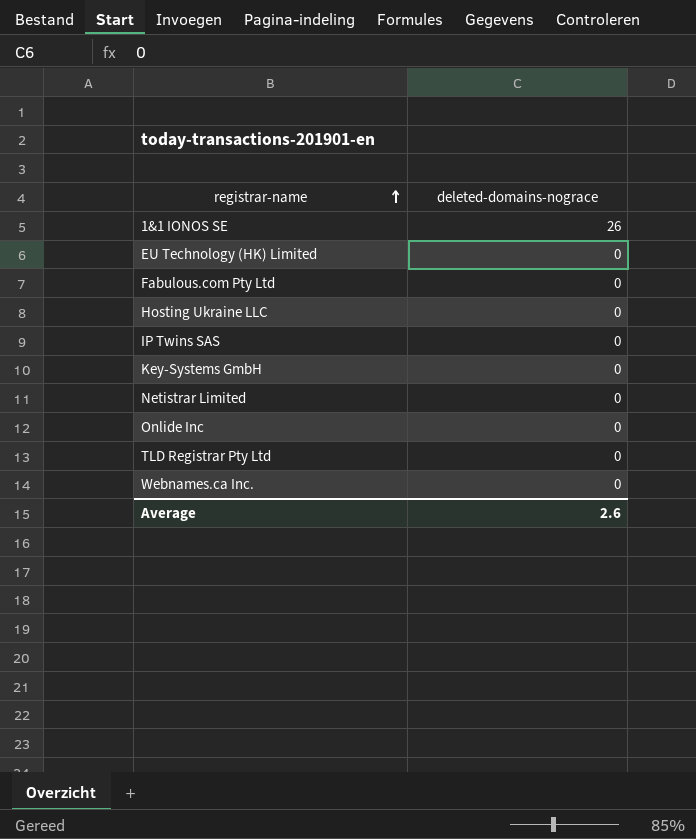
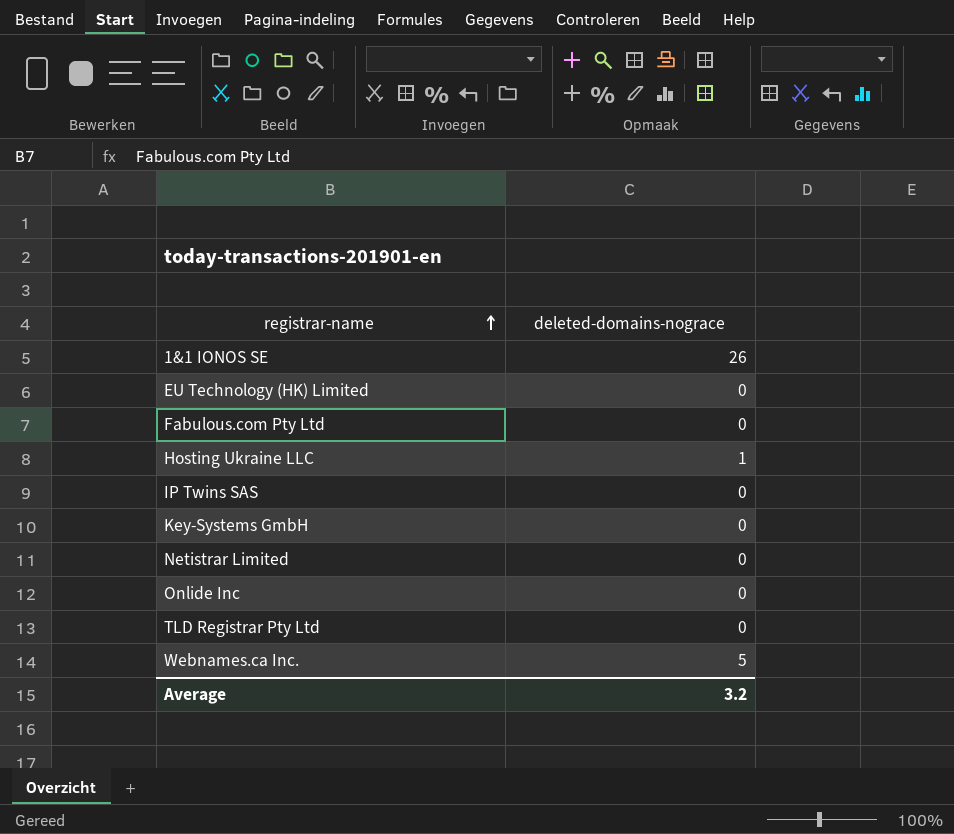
Hosting Ukraine LLC | deleted-domains-nograce: 0 -> 1
Webnames.ca Inc. | deleted-domains-nograce: 0 -> 5
Average | deleted-domains-nograce: 2.6 -> 3.2

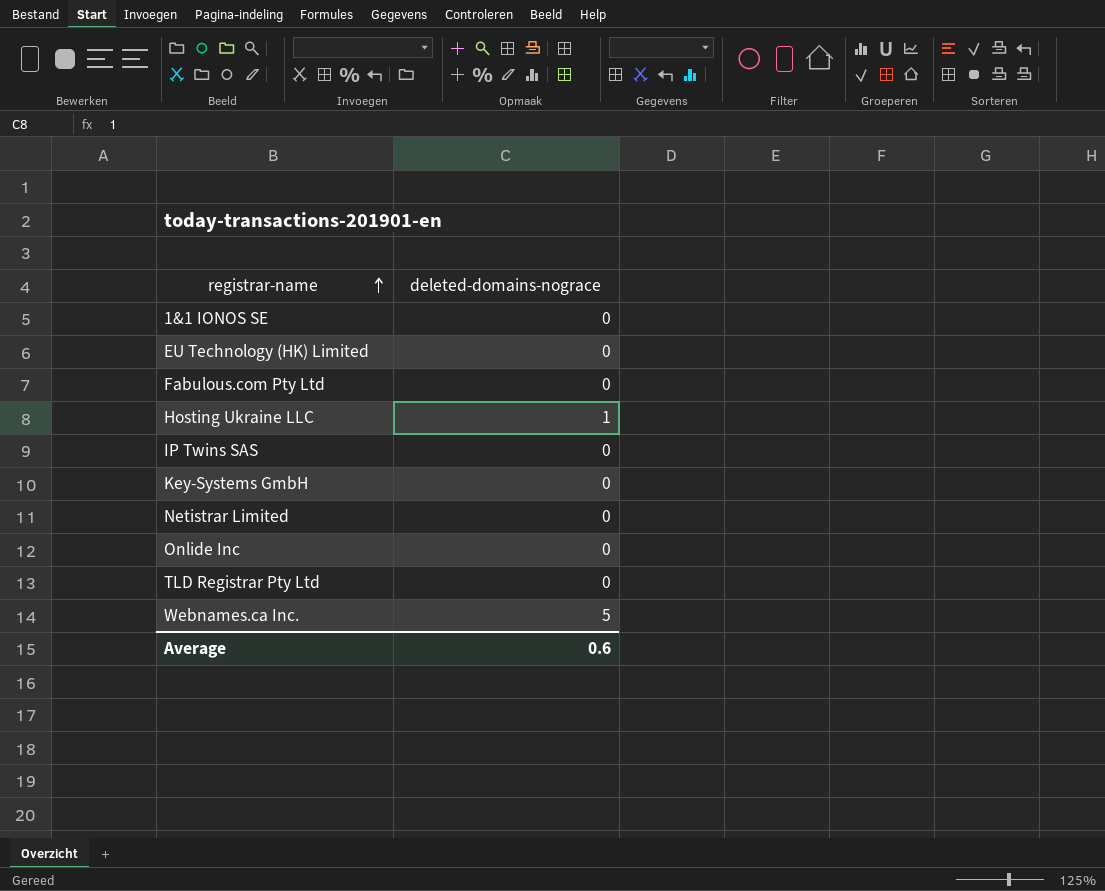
1&1 IONOS SE | deleted-domains-nograce: 26 -> 0
Average | deleted-domains-nograce: 3.2 -> 0.6

